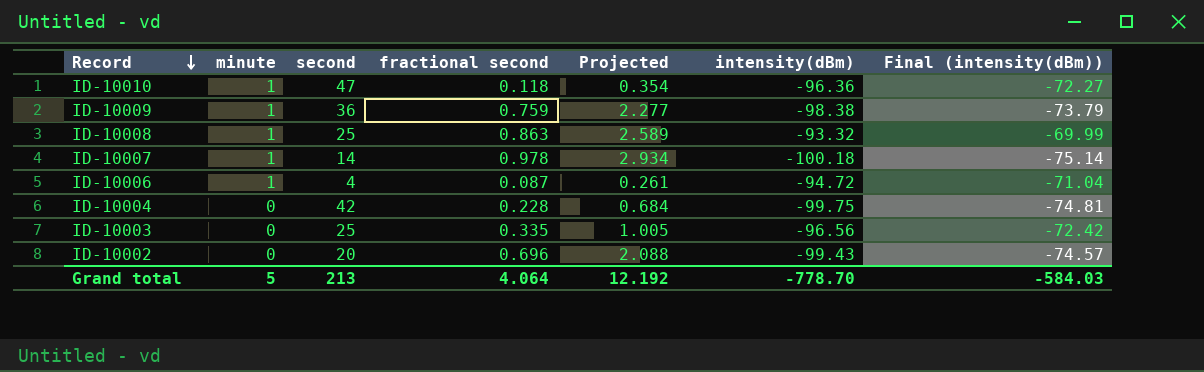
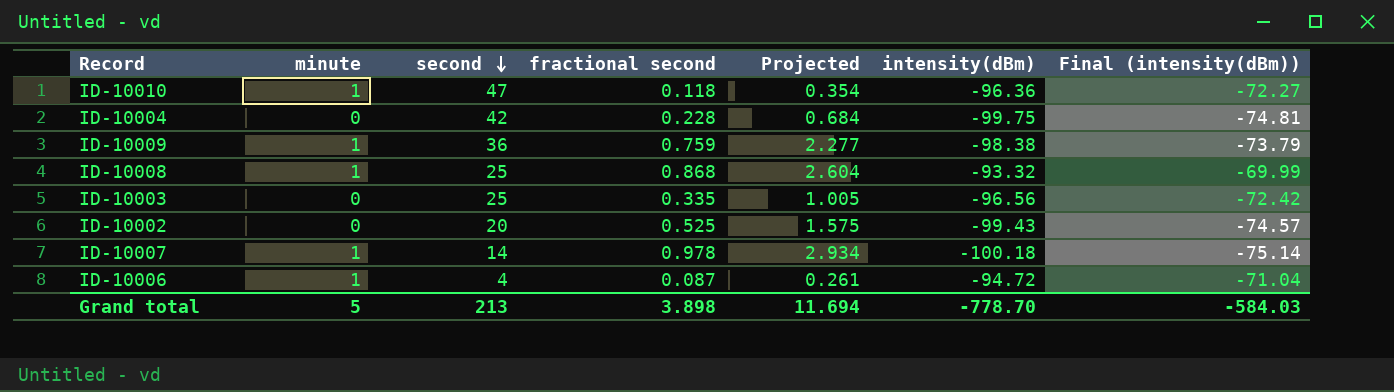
row order: Record descending -> second descending
ID-10008 | fractional second: 0.863 -> 0.868
ID-10008 | Projected: 2.589 -> 2.604
ID-10002 | fractional second: 0.696 -> 0.525
ID-10002 | Projected: 2.088 -> 1.575
Grand total | fractional second: 4.064 -> 3.898
Grand total | Projected: 12.192 -> 11.694

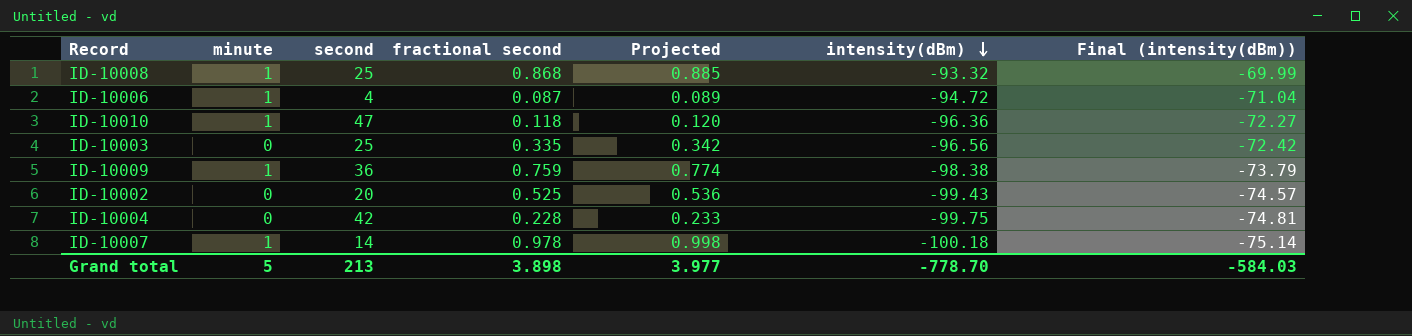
row order: second descending -> intensity(dBm) descending
column Projected | formula: [fractional second] * 3 -> [fractional second] * 1.02
Grand total | Projected: 11.694 -> 3.977

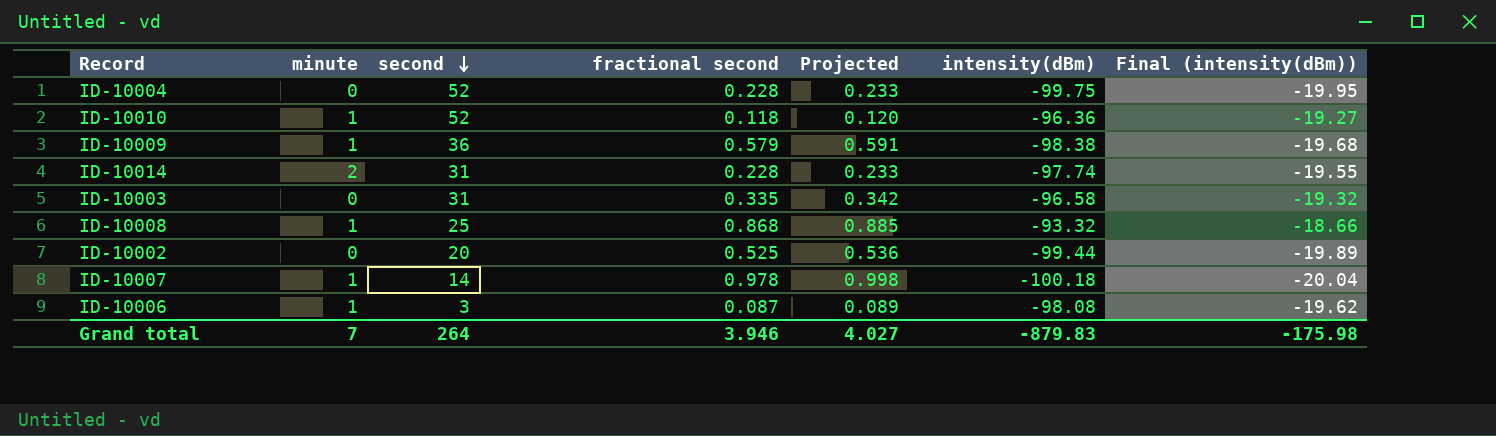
row order: intensity(dBm) descending -> second descending
column Final (intensity(dBm)) | formula: [intensity(dBm)] * 0.75 -> [intensity(dBm)] * 0.2
ID-10004 | second: 42 -> 52
ID-10010 | second: 47 -> 52
ID-10009 | fractional second: 0.759 -> 0.579
ID-10009 | Projected: 0.774 -> 0.591
row ID-10014: none -> 2 | 31 | 0.228 | 0.233 | -97.74 | -19.55
ID-10003 | second: 25 -> 31
ID-10003 | intensity(dBm): -96.56 -> -96.58
ID-10002 | intensity(dBm): -99.43 -> -99.44
ID-10006 | second: 4 -> 3
ID-10006 | intensity(dBm): -94.72 -> -98.08
Grand total | minute: 5 -> 7
Grand total | second: 213 -> 264
Grand total | fractional second: 3.898 -> 3.946
Grand total | Projected: 3.977 -> 4.027
Grand total | intensity(dBm): -778.70 -> -879.83
Grand total | Final (intensity(dBm)): -584.03 -> -175.98

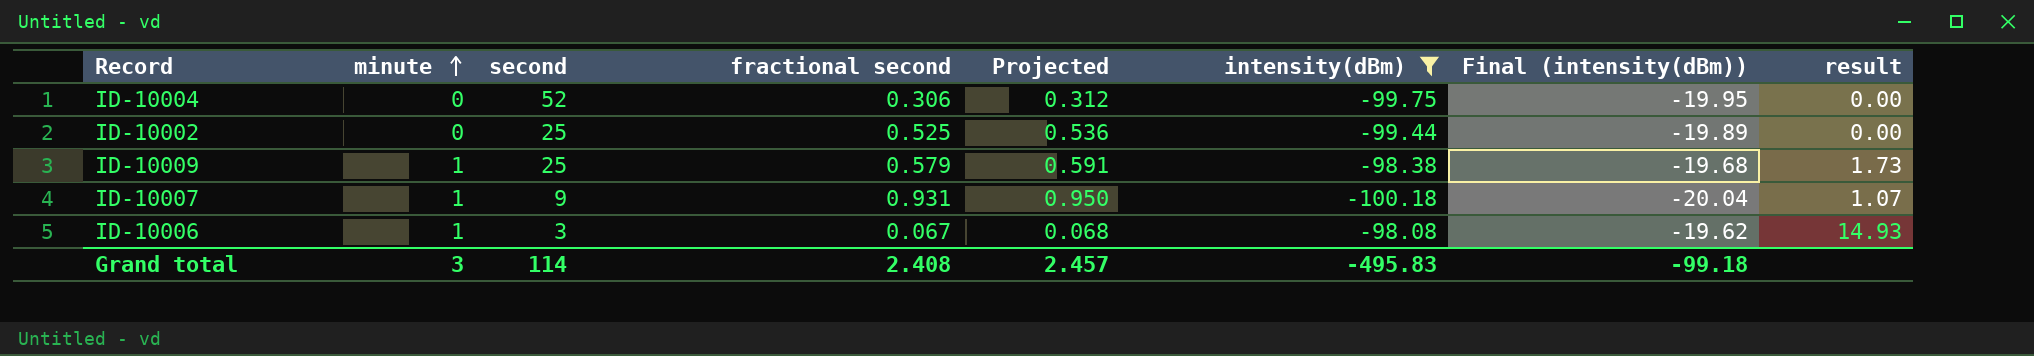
filter: none -> intensity(dBm) <= -98.08
row order: second descending -> minute ascending
column result | formula: none -> [minute] / [fractional second]
ID-10004 | fractional second: 0.228 -> 0.306
ID-10004 | Projected: 0.233 -> 0.312
ID-10002 | second: 20 -> 25
ID-10009 | second: 36 -> 25
ID-10007 | second: 14 -> 9
ID-10007 | fractional second: 0.978 -> 0.931
ID-10007 | Projected: 0.998 -> 0.950
ID-10006 | fractional second: 0.087 -> 0.067
ID-10006 | Projected: 0.089 -> 0.068
Grand total | minute: 7 -> 3
Grand total | second: 264 -> 114
Grand total | fractional second: 3.946 -> 2.408
Grand total | Projected: 4.027 -> 2.457
Grand total | intensity(dBm): -879.83 -> -495.83
Grand total | Final (intensity(dBm)): -175.98 -> -99.18

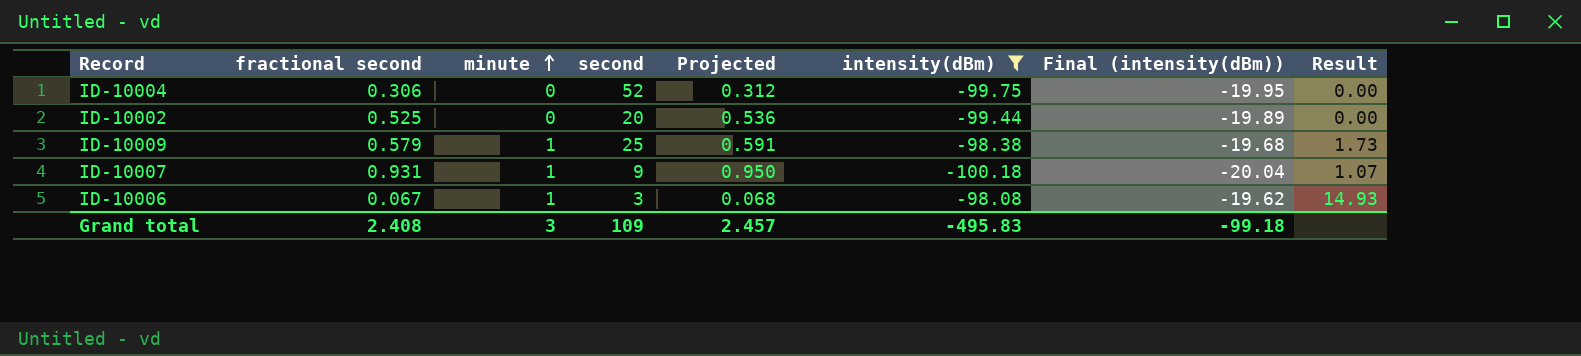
column fractional second | position: 4 -> 2
column name: result -> Result
ID-10002 | second: 25 -> 20
Grand total | second: 114 -> 109

